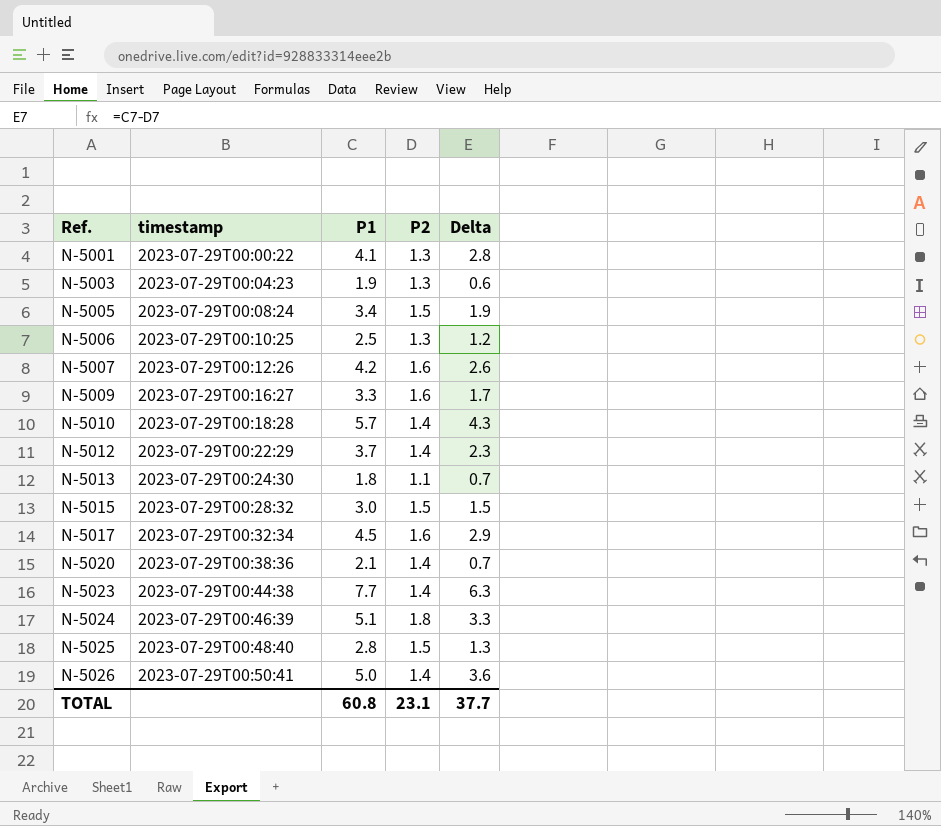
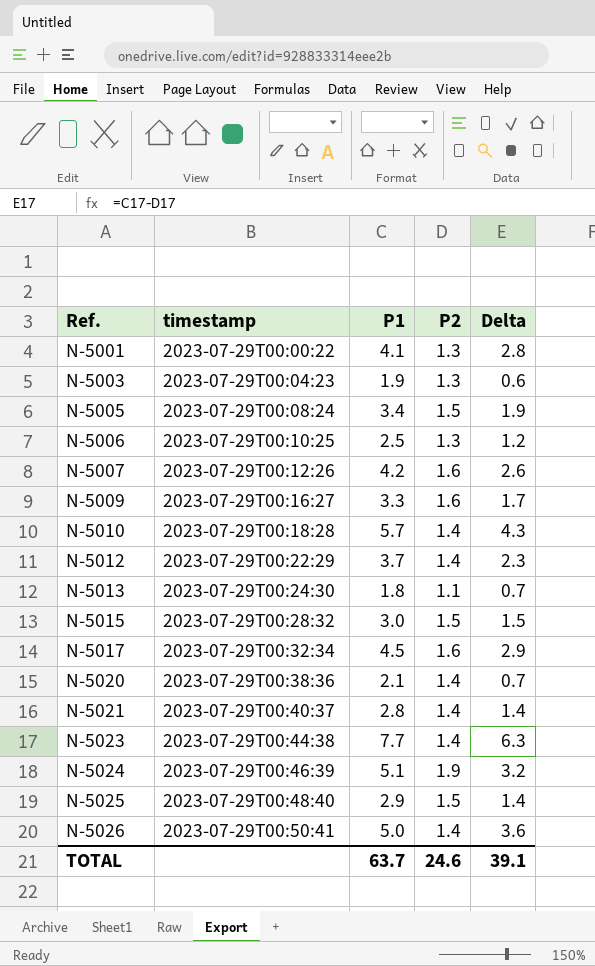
row N-5021: none -> 2023-07-29T00:40:37 | 2.8 | 1.4 | 1.4
N-5024 | P2: 1.8 -> 1.9
N-5024 | Delta: 3.3 -> 3.2
N-5025 | P1: 2.8 -> 2.9
N-5025 | Delta: 1.3 -> 1.4
TOTAL | P1: 60.8 -> 63.7
TOTAL | P2: 23.1 -> 24.6
TOTAL | Delta: 37.7 -> 39.1

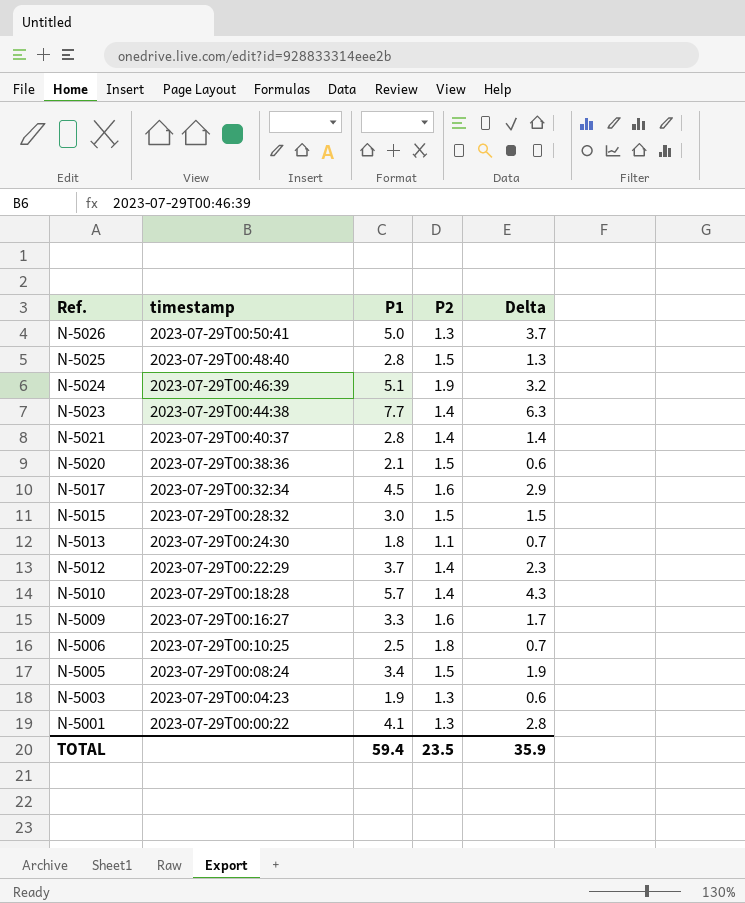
row order: Ref. ascending -> Ref. descending
row N-5007: 2023-07-29T00:12:26 | 4.2 | 1.6 | 2.6 -> none
N-5026 | P2: 1.4 -> 1.3
N-5026 | Delta: 3.6 -> 3.7
N-5025 | P1: 2.9 -> 2.8
N-5025 | Delta: 1.4 -> 1.3
N-5020 | P2: 1.4 -> 1.5
N-5020 | Delta: 0.7 -> 0.6
N-5006 | P2: 1.3 -> 1.8
N-5006 | Delta: 1.2 -> 0.7
TOTAL | P1: 63.7 -> 59.4
TOTAL | P2: 24.6 -> 23.5
TOTAL | Delta: 39.1 -> 35.9

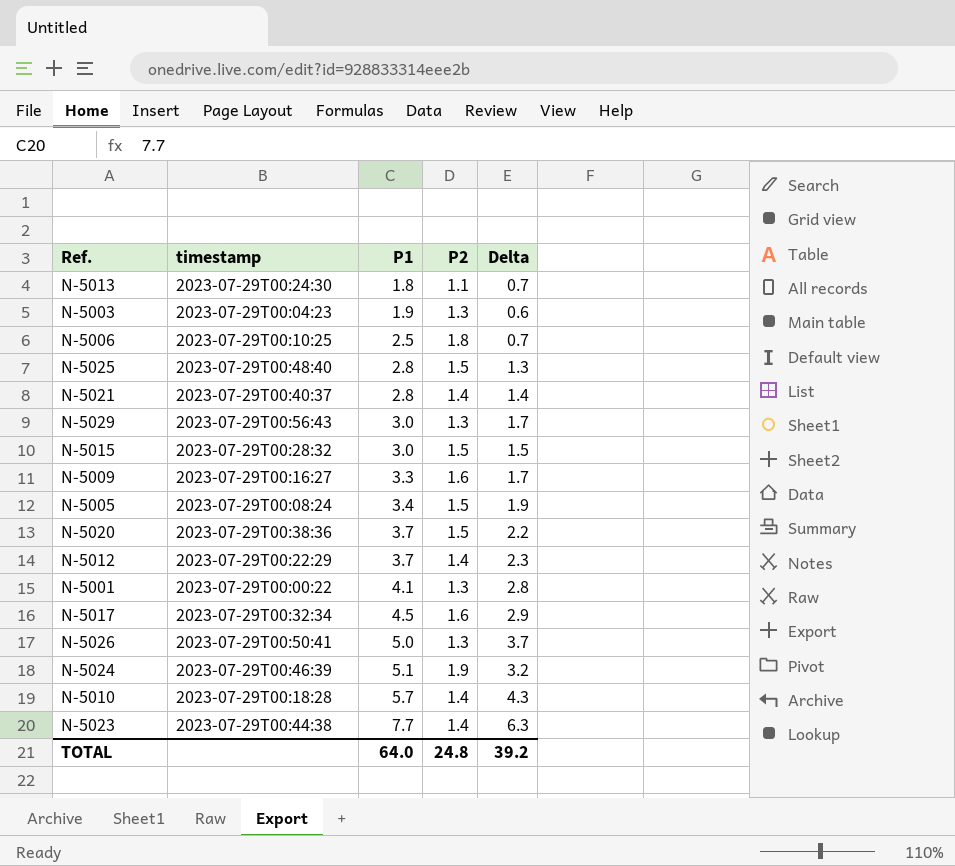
row order: Ref. descending -> P1 ascending
row N-5029: none -> 2023-07-29T00:56:43 | 3.0 | 1.3 | 1.7
N-5020 | P1: 2.1 -> 3.7
N-5020 | Delta: 0.6 -> 2.2
TOTAL | P1: 59.4 -> 64.0
TOTAL | P2: 23.5 -> 24.8
TOTAL | Delta: 35.9 -> 39.2

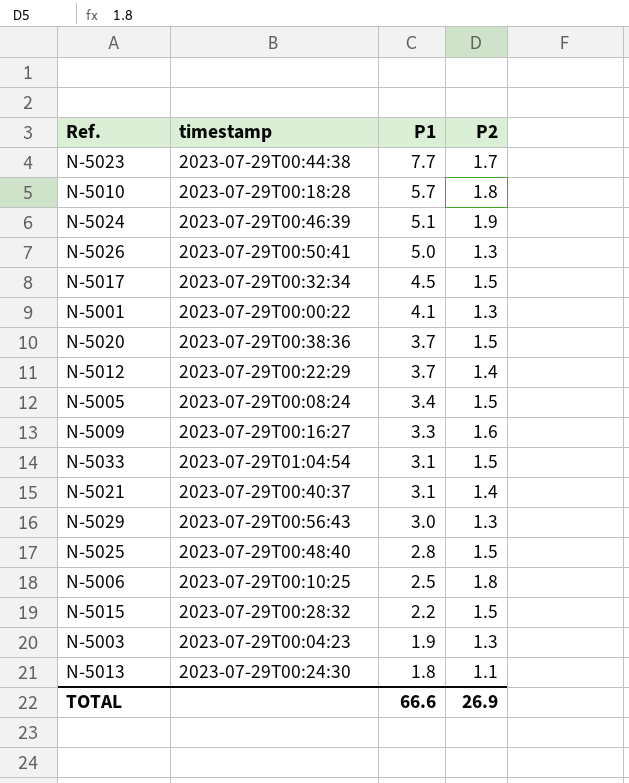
row order: P1 ascending -> P1 descending
column Delta | formula: [P1] - [P2] -> none
N-5023 | P2: 1.4 -> 1.7
N-5010 | P2: 1.4 -> 1.8
N-5017 | P2: 1.6 -> 1.5
row N-5033: none -> 2023-07-29T01:04:54 | 3.1 | 1.5
N-5021 | P1: 2.8 -> 3.1
N-5015 | P1: 3.0 -> 2.2
TOTAL | P1: 64.0 -> 66.6
TOTAL | P2: 24.8 -> 26.9

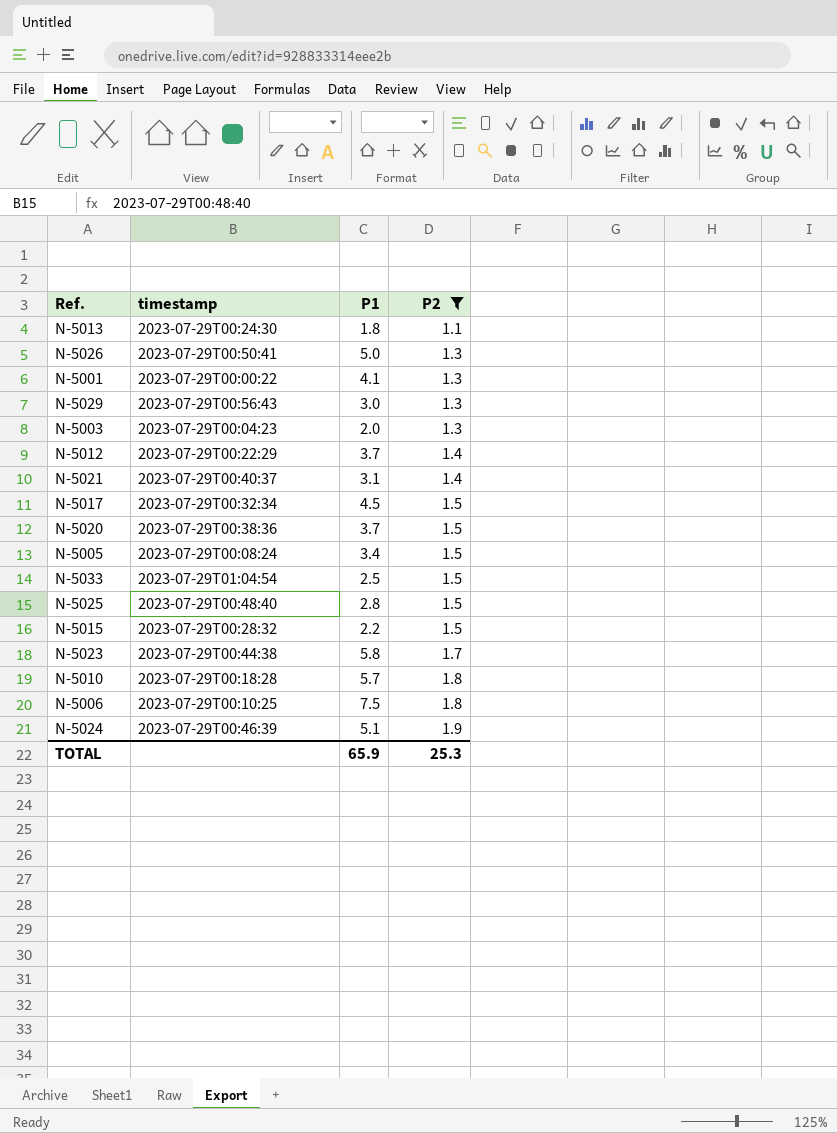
filter: none -> P2 != 1.6
row order: P1 descending -> P2 ascending
N-5003 | P1: 1.9 -> 2.0
N-5033 | P1: 3.1 -> 2.5
N-5023 | P1: 7.7 -> 5.8
N-5006 | P1: 2.5 -> 7.5
TOTAL | P1: 66.6 -> 65.9
TOTAL | P2: 26.9 -> 25.3

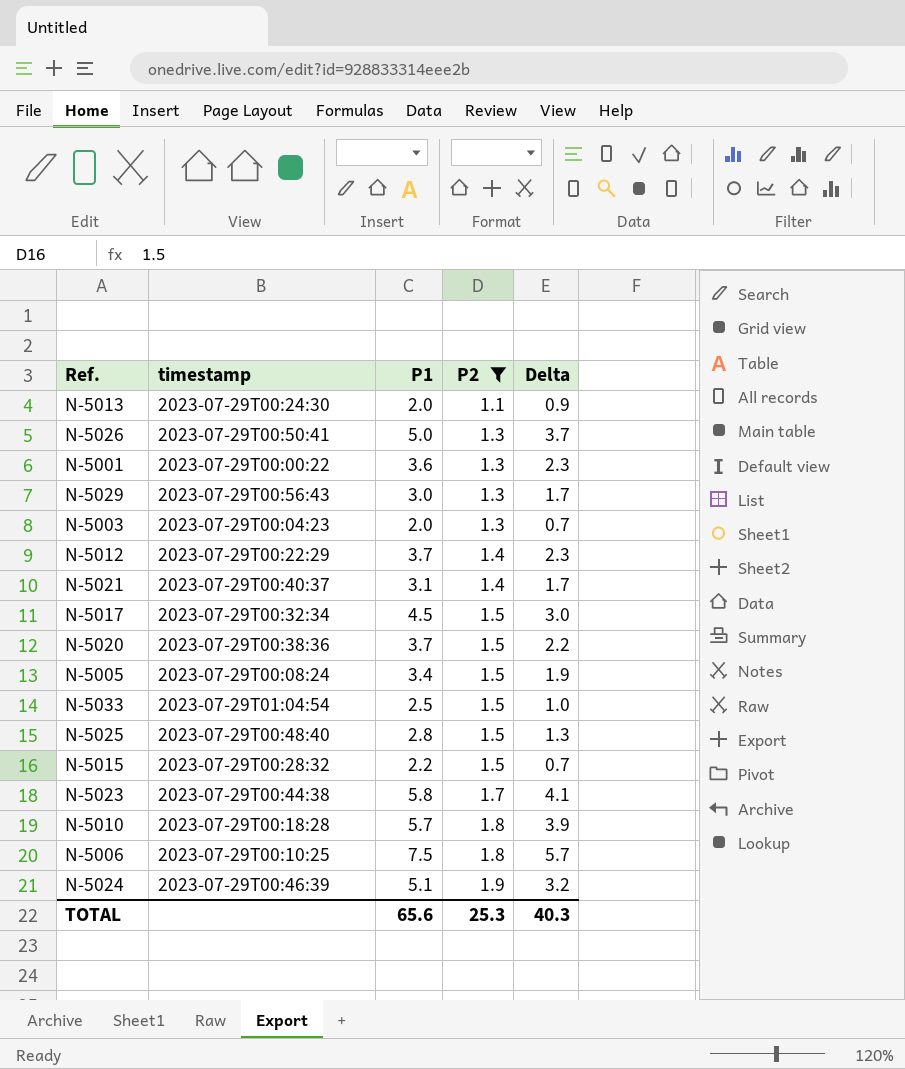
column Delta | formula: none -> [P1] - [P2]
N-5013 | P1: 1.8 -> 2.0
N-5001 | P1: 4.1 -> 3.6
TOTAL | P1: 65.9 -> 65.6

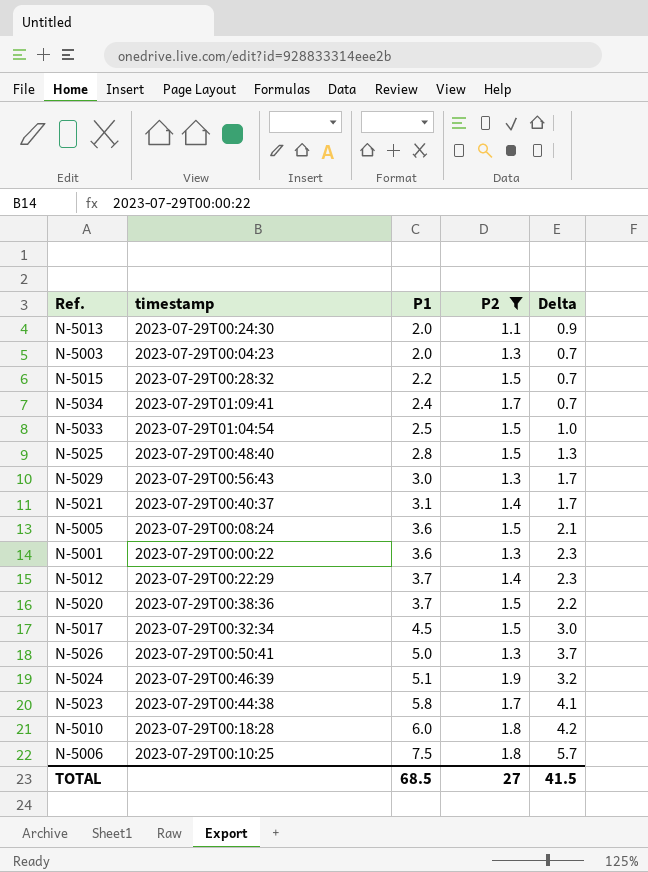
row order: P2 ascending -> P1 ascending
row N-5034: none -> 2023-07-29T01:09:41 | 2.4 | 1.7 | 0.7
N-5005 | P1: 3.4 -> 3.6
N-5005 | Delta: 1.9 -> 2.1
N-5010 | P1: 5.7 -> 6.0
N-5010 | Delta: 3.9 -> 4.2
TOTAL | P1: 65.6 -> 68.5
TOTAL | P2: 25.3 -> 27
TOTAL | Delta: 40.3 -> 41.5

